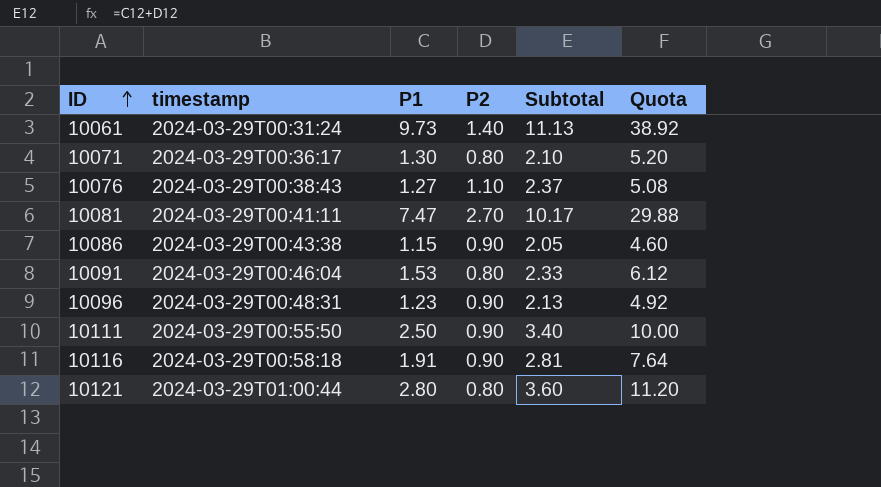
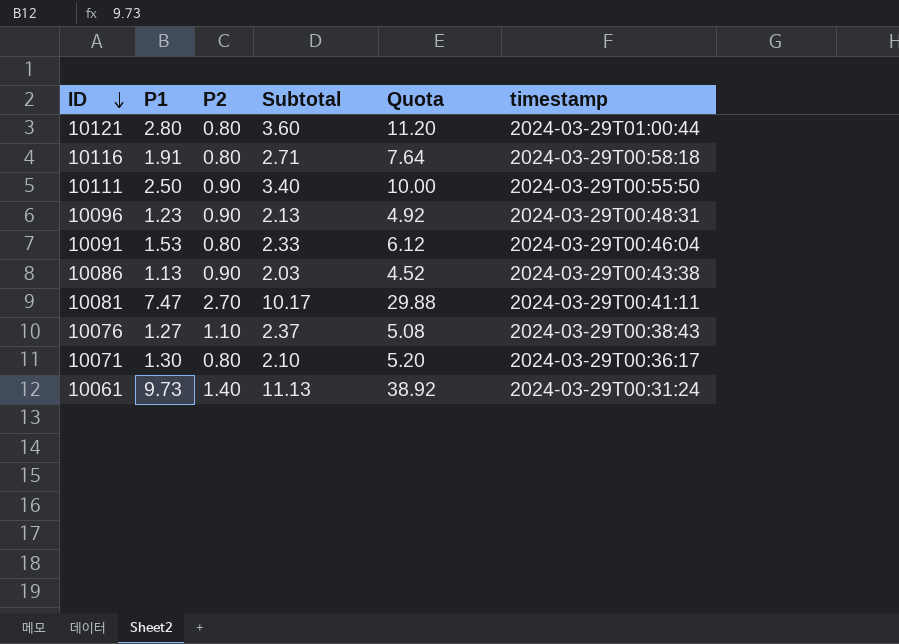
row order: ID ascending -> ID descending
column timestamp | position: 2 -> 6
10116 | P2: 0.90 -> 0.80
10116 | Subtotal: 2.81 -> 2.71
10086 | P1: 1.15 -> 1.13
10086 | Subtotal: 2.05 -> 2.03
10086 | Quota: 4.60 -> 4.52

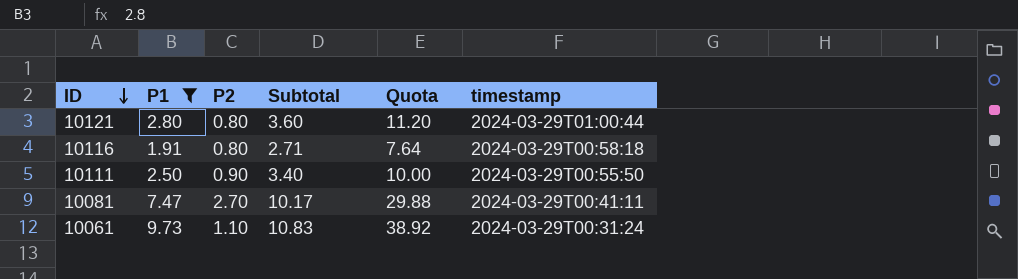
filter: none -> P1 >= 1.91
10061 | P2: 1.40 -> 1.10
10061 | Subtotal: 11.13 -> 10.83

